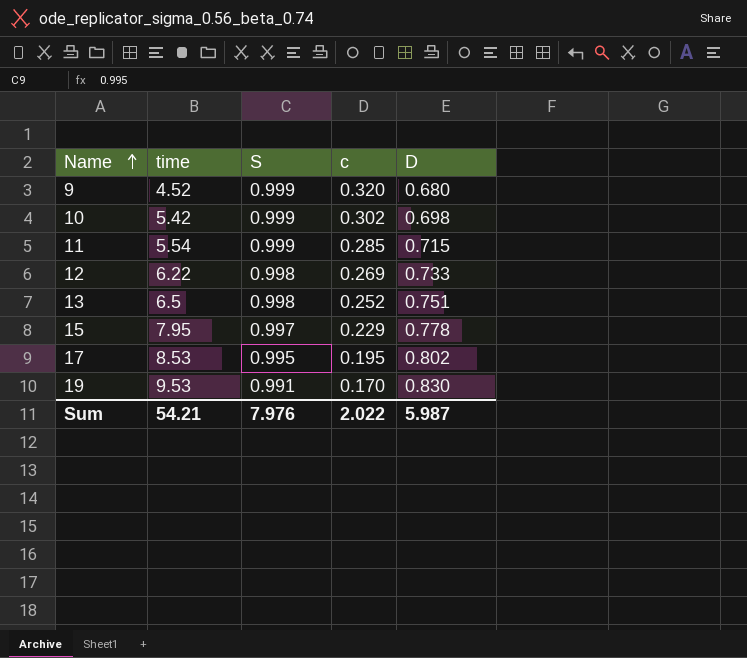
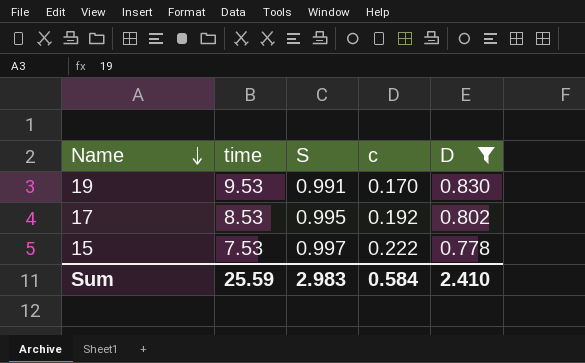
filter: none -> D >= 0.778
row order: Name ascending -> Name descending
17 | c: 0.195 -> 0.192
15 | time: 7.95 -> 7.53
15 | c: 0.229 -> 0.222
Sum | time: 54.21 -> 25.59
Sum | S: 7.976 -> 2.983
Sum | c: 2.022 -> 0.584
Sum | D: 5.987 -> 2.410

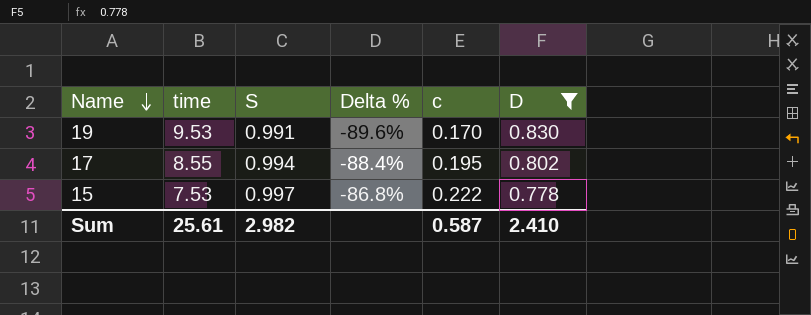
column Delta % | formula: none -> ([S] - [time]) / [time]
17 | time: 8.53 -> 8.55
17 | S: 0.995 -> 0.994
17 | c: 0.192 -> 0.195
Sum | time: 25.59 -> 25.61
Sum | S: 2.983 -> 2.982
Sum | c: 0.584 -> 0.587

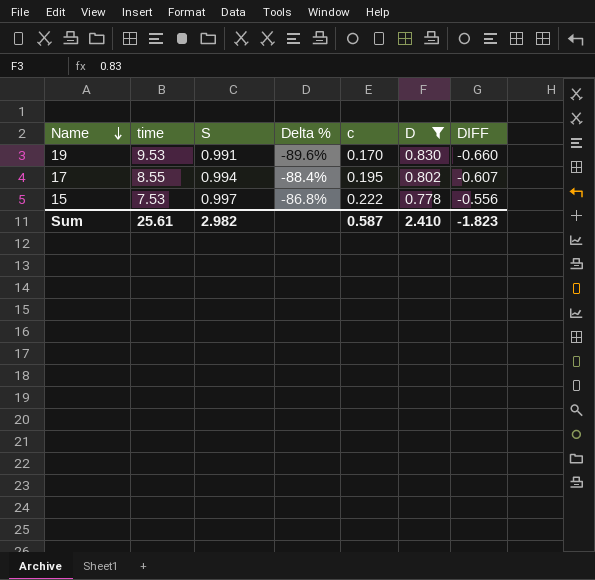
column DIFF | formula: none -> [c] - [D]

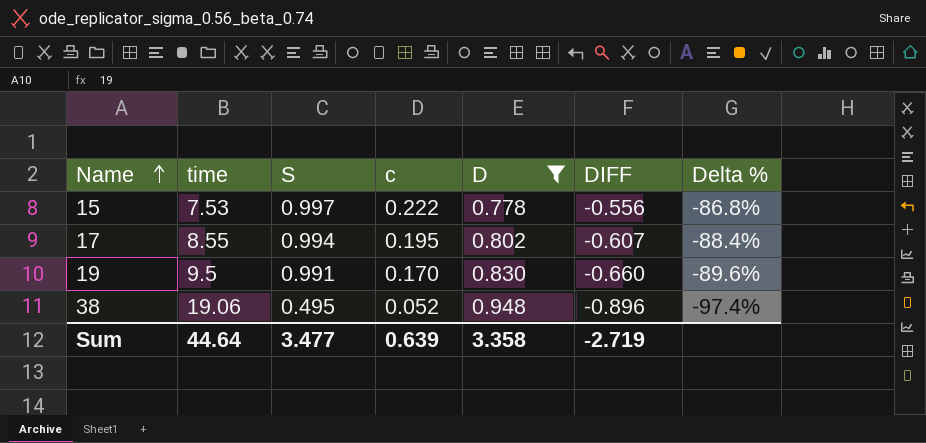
row order: Name descending -> Name ascending
column Delta % | position: 4 -> 7
19 | time: 9.53 -> 9.5
row 38: none -> 19.06 | 0.495 | 0.052 | 0.948 | -0.896 | -97.4%
Sum | time: 25.61 -> 44.64
Sum | S: 2.982 -> 3.477
Sum | c: 0.587 -> 0.639
Sum | D: 2.410 -> 3.358
Sum | DIFF: -1.823 -> -2.719

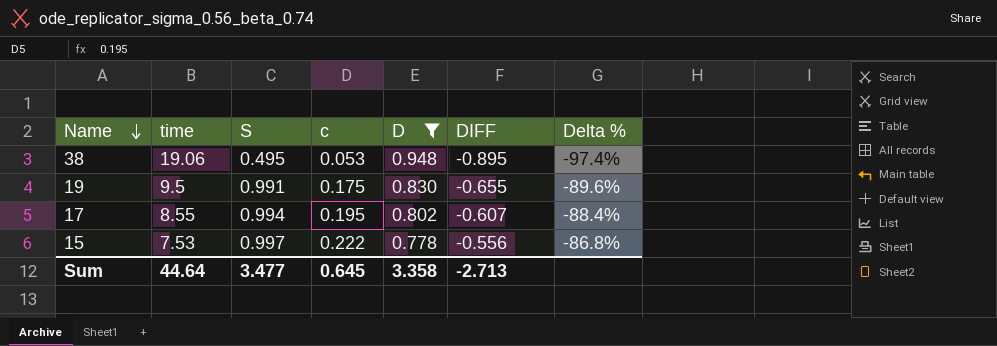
row order: Name ascending -> Name descending
38 | c: 0.052 -> 0.053
38 | DIFF: -0.896 -> -0.895
19 | c: 0.170 -> 0.175
19 | DIFF: -0.660 -> -0.655
Sum | c: 0.639 -> 0.645
Sum | DIFF: -2.719 -> -2.713

